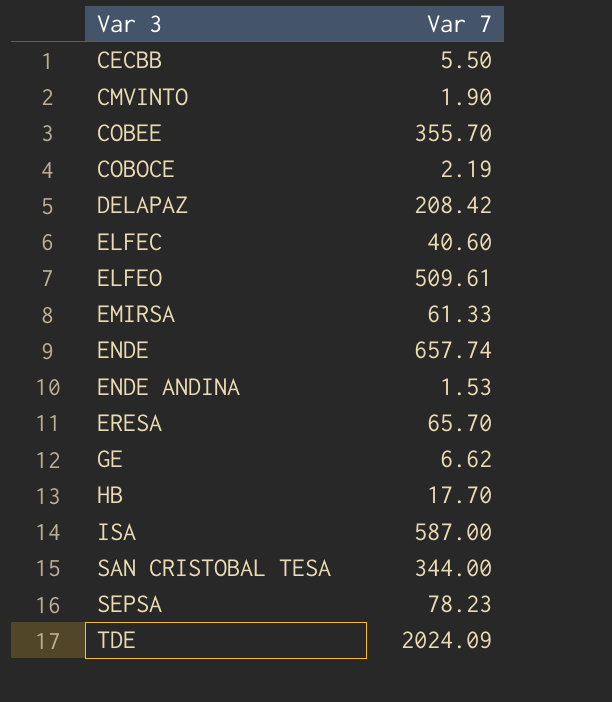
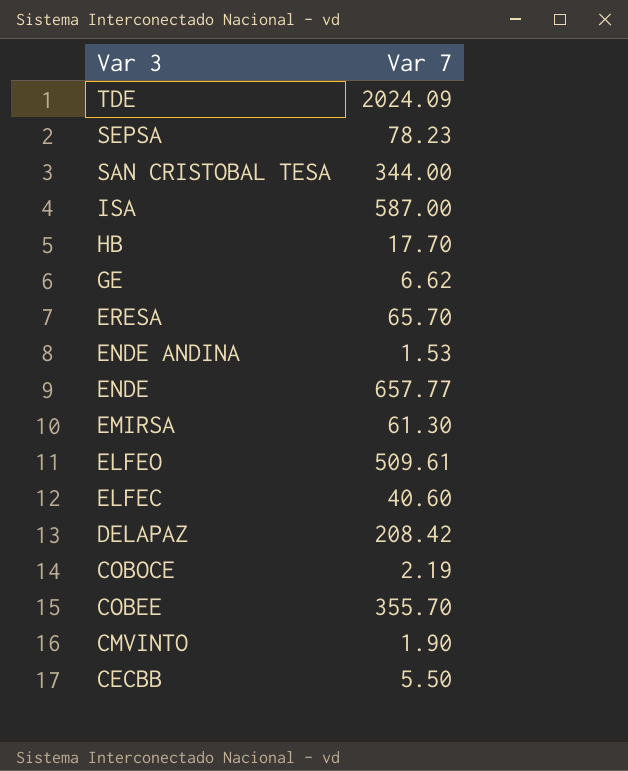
row order: Var 3 ascending -> Var 3 descending
ENDE | Var 7: 657.74 -> 657.77
EMIRSA | Var 7: 61.33 -> 61.30

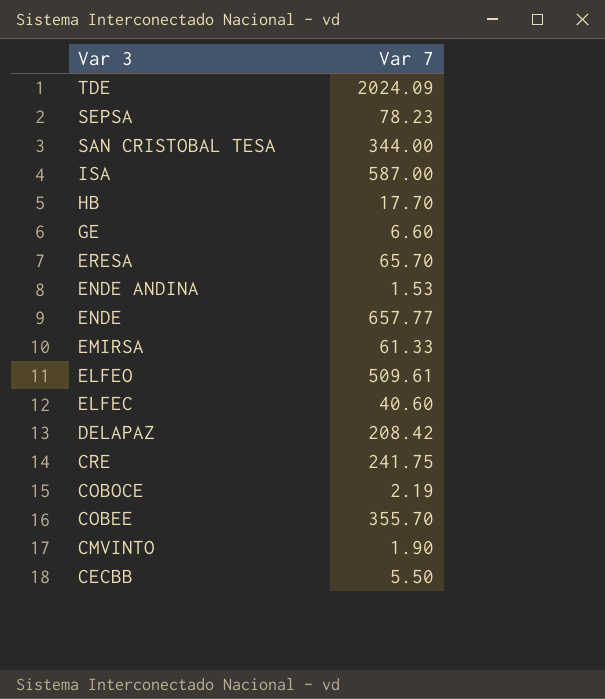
GE | Var 7: 6.62 -> 6.60
EMIRSA | Var 7: 61.30 -> 61.33
row CRE: none -> 241.75

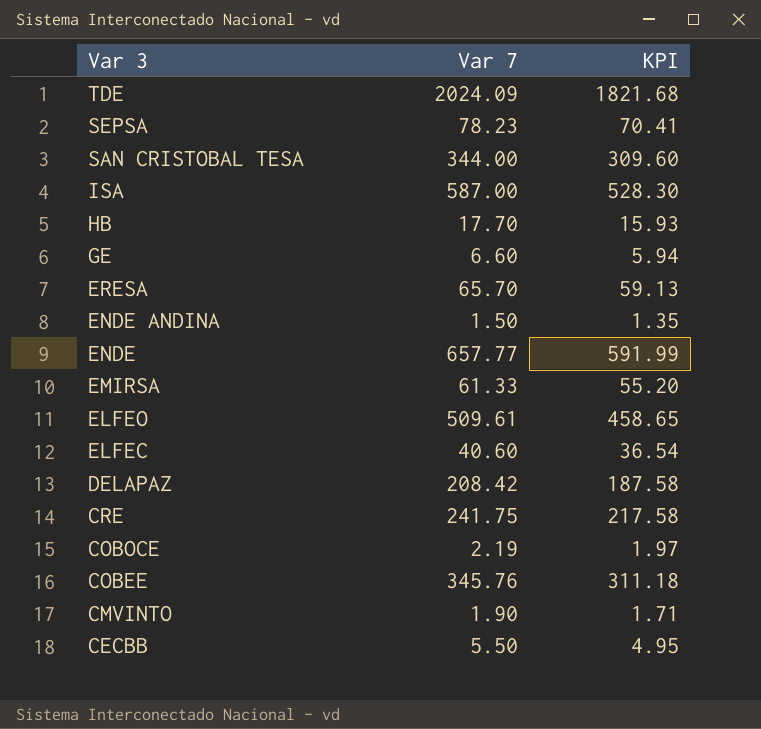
column KPI | formula: none -> [Var 7] * 0.9
ENDE ANDINA | Var 7: 1.53 -> 1.50
COBEE | Var 7: 355.70 -> 345.76

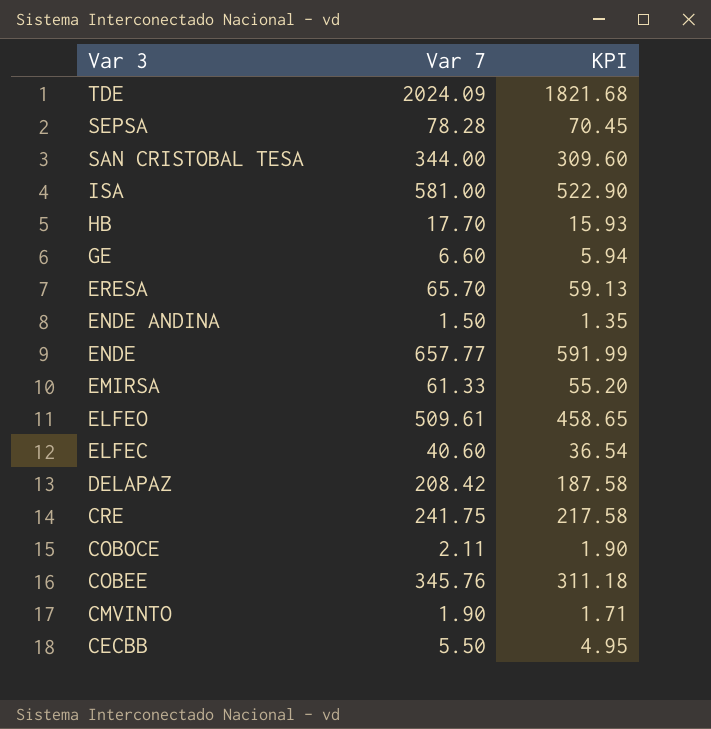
SEPSA | Var 7: 78.23 -> 78.28
SEPSA | KPI: 70.41 -> 70.45
ISA | Var 7: 587.00 -> 581.00
ISA | KPI: 528.30 -> 522.90
COBOCE | Var 7: 2.19 -> 2.11
COBOCE | KPI: 1.97 -> 1.90

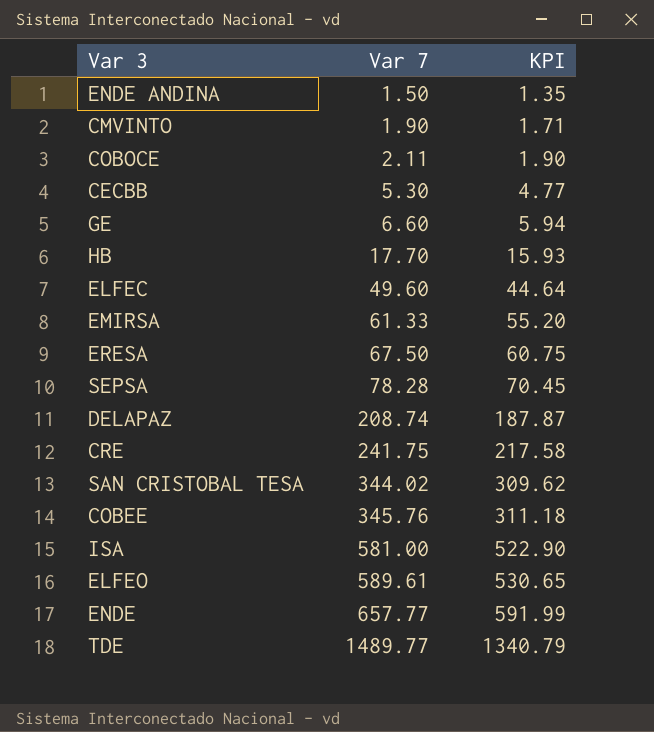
row order: Var 3 descending -> Var 7 ascending
CECBB | Var 7: 5.50 -> 5.30
CECBB | KPI: 4.95 -> 4.77
ELFEC | Var 7: 40.60 -> 49.60
ELFEC | KPI: 36.54 -> 44.64
ERESA | Var 7: 65.70 -> 67.50
ERESA | KPI: 59.13 -> 60.75
DELAPAZ | Var 7: 208.42 -> 208.74
DELAPAZ | KPI: 187.58 -> 187.87
SAN CRISTOBAL TESA | Var 7: 344.00 -> 344.02
SAN CRISTOBAL TESA | KPI: 309.60 -> 309.62
ELFEO | Var 7: 509.61 -> 589.61
ELFEO | KPI: 458.65 -> 530.65
TDE | Var 7: 2024.09 -> 1489.77
TDE | KPI: 1821.68 -> 1340.79

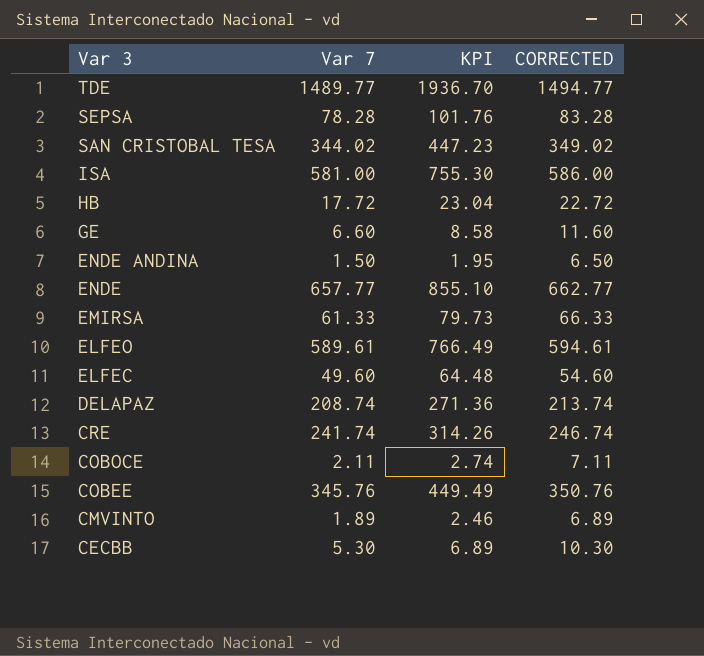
row order: Var 7 ascending -> Var 3 descending
column KPI | formula: [Var 7] * 0.9 -> [Var 7] * 1.3
column CORRECTED | formula: none -> [Var 7] + 5
row ERESA: 67.50 | 60.75 -> none
HB | Var 7: 17.70 -> 17.72
CRE | Var 7: 241.75 -> 241.74
CMVINTO | Var 7: 1.90 -> 1.89

